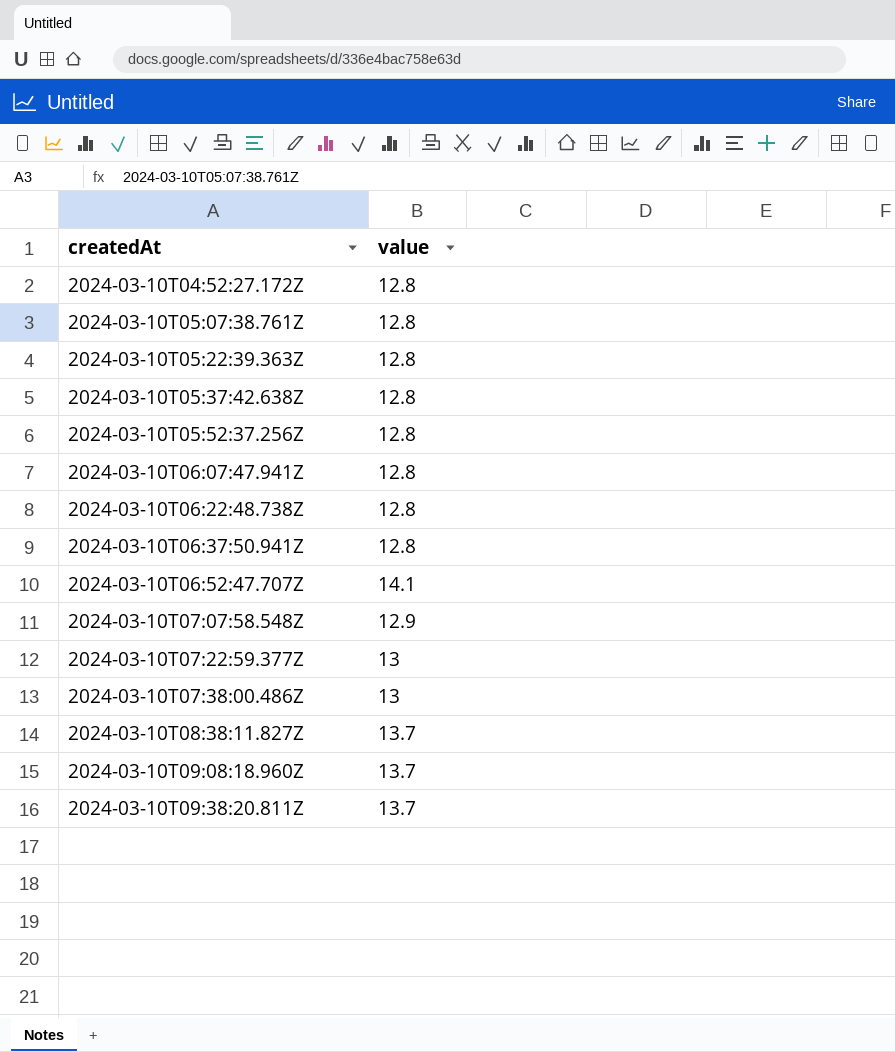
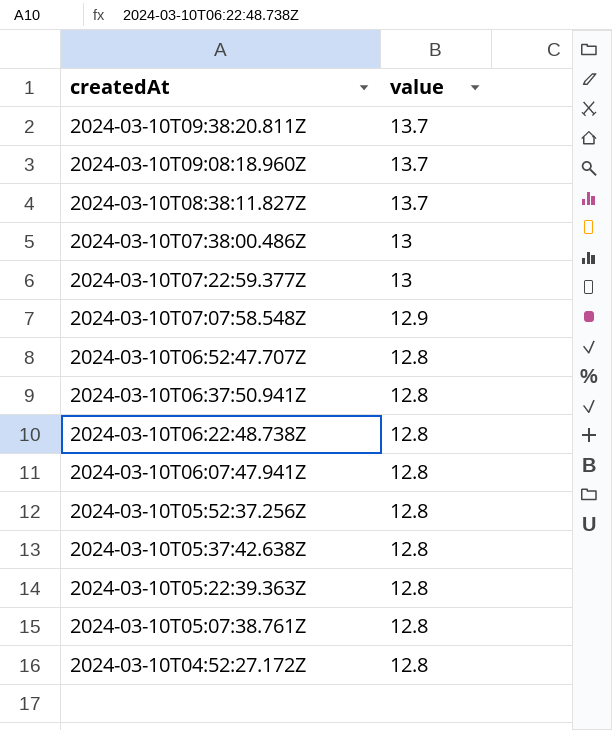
row order: createdAt ascending -> createdAt descending
2024-03-10T06:52:47.707Z | value: 14.1 -> 12.8

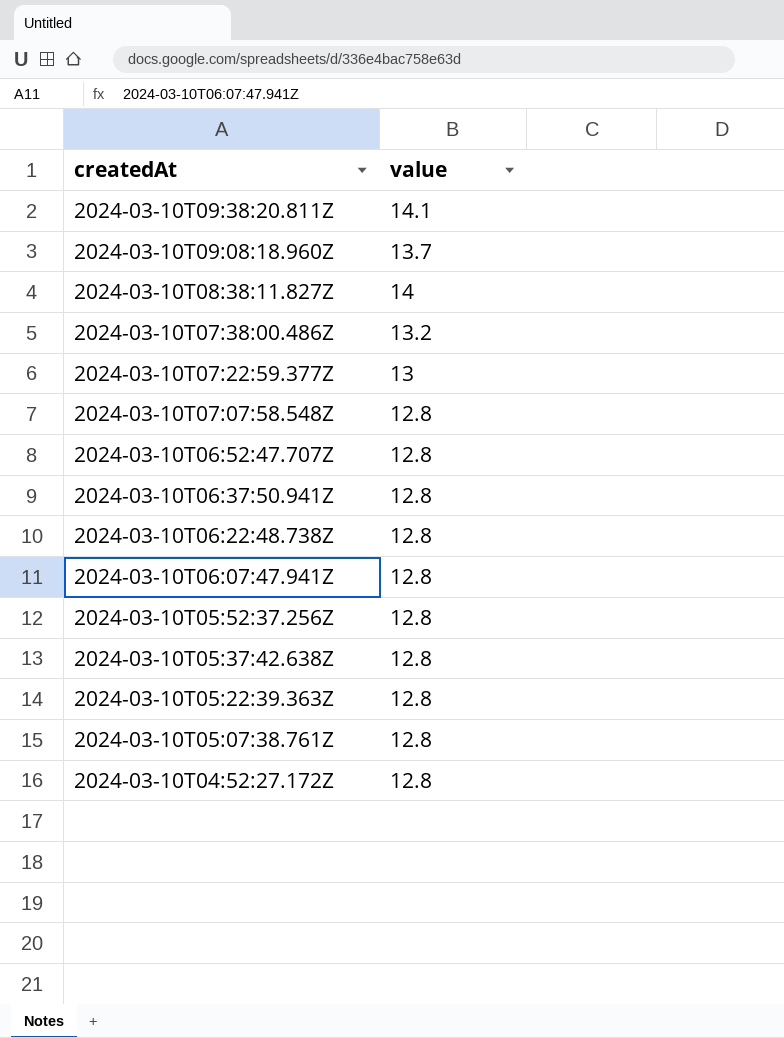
2024-03-10T09:38:20.811Z | value: 13.7 -> 14.1
2024-03-10T08:38:11.827Z | value: 13.7 -> 14
2024-03-10T07:38:00.486Z | value: 13 -> 13.2
2024-03-10T07:07:58.548Z | value: 12.9 -> 12.8

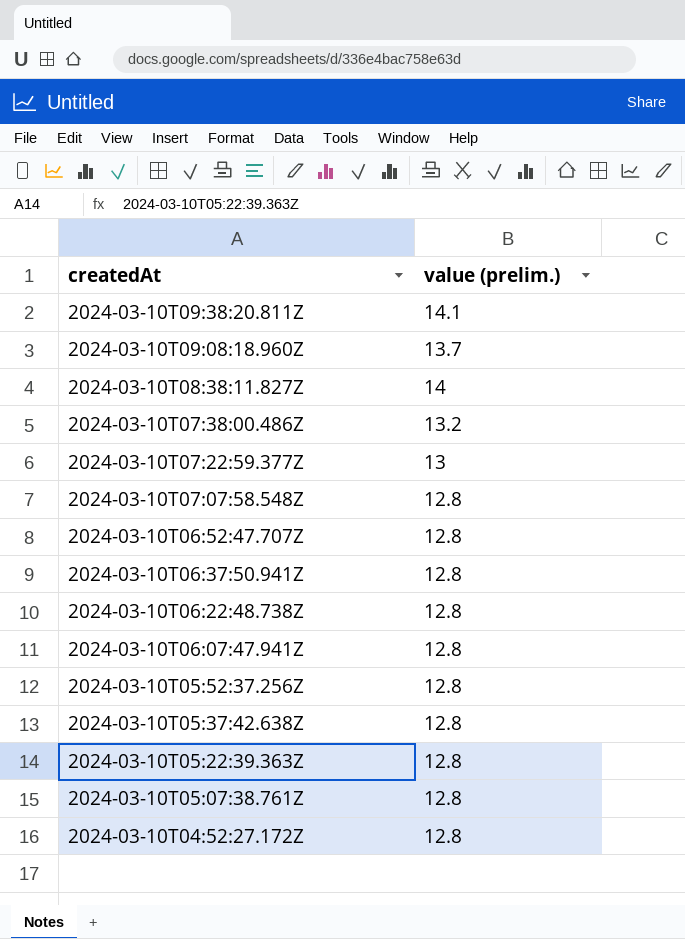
column name: value -> value (prelim.)

